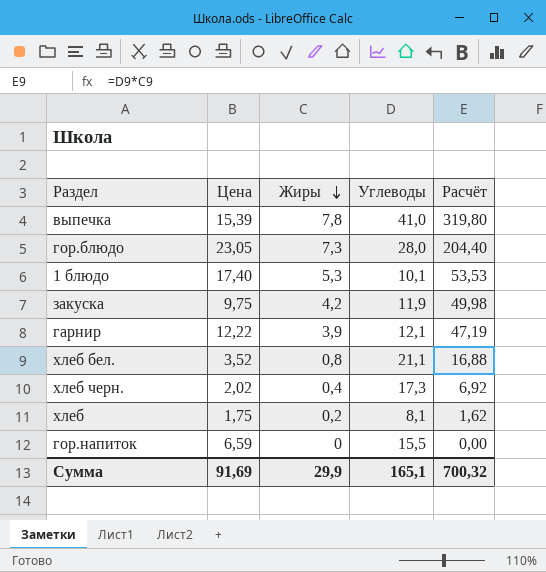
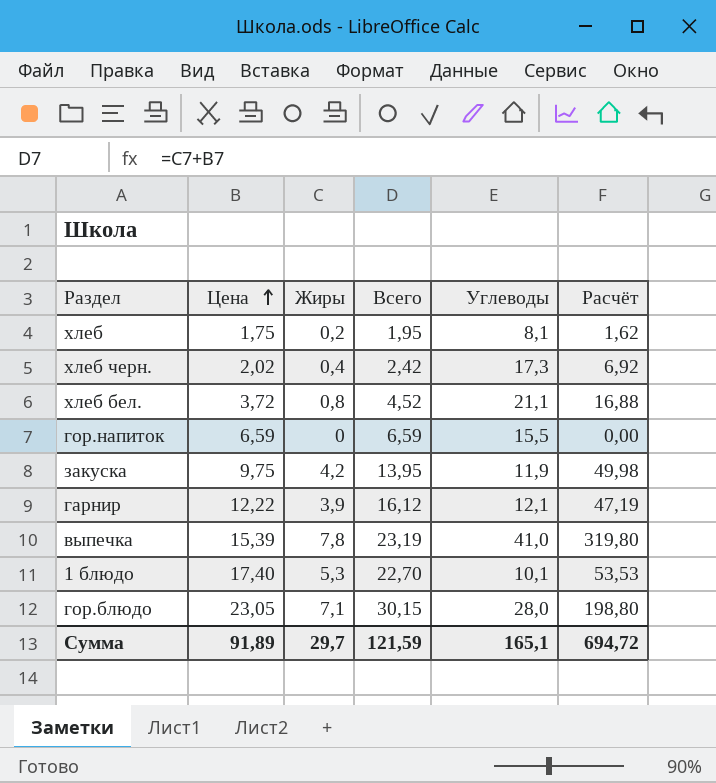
row order: Жиры descending -> Цена ascending
column Всего | formula: none -> [Цена] + [Жиры]
хлеб бел. | Цена: 3,52 -> 3,72
гор.блюдо | Жиры: 7,3 -> 7,1
гор.блюдо | Расчёт: 204,40 -> 198,80
Сумма | Цена: 91,69 -> 91,89
Сумма | Жиры: 29,9 -> 29,7
Сумма | Расчёт: 700,32 -> 694,72

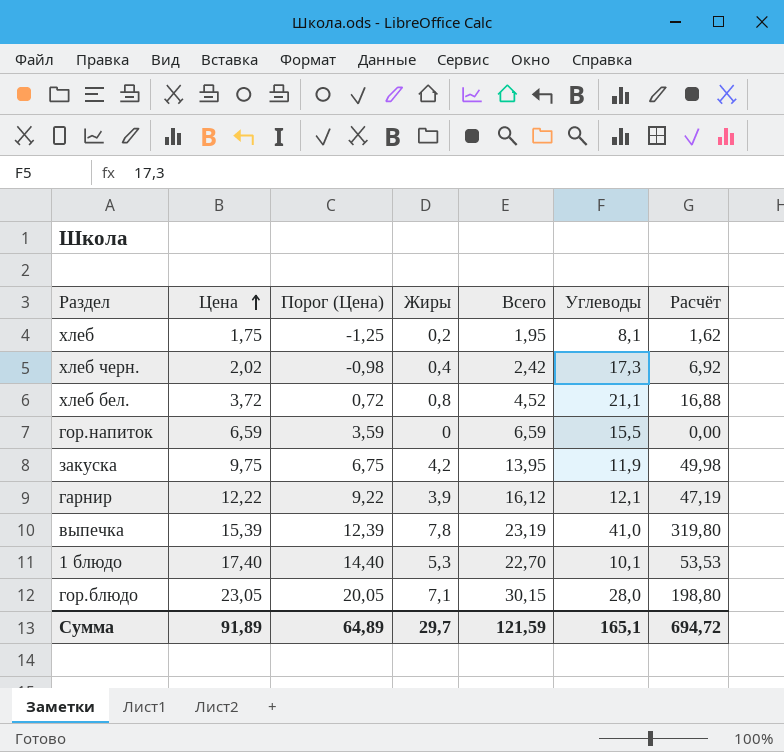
column Порог (Цена) | formula: none -> [Цена] - 3

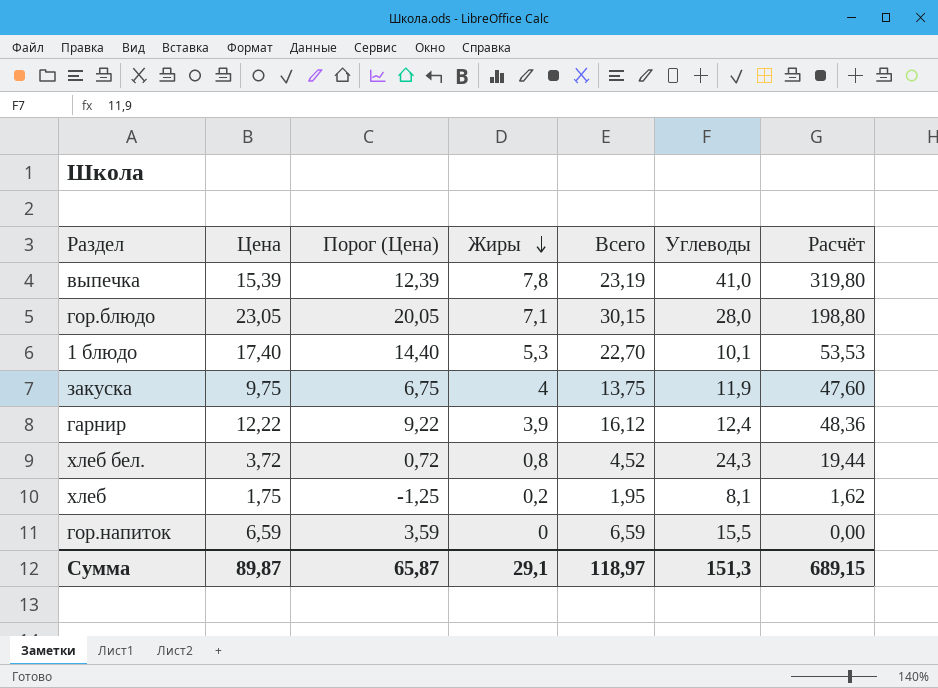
row order: Цена ascending -> Жиры descending
row хлеб черн.: 2,02 | -0,98 | 0,4 | 2,42 | 17,3 | 6,92 -> none
закуска | Жиры: 4,2 -> 4
закуска | Всего: 13,95 -> 13,75
закуска | Расчёт: 49,98 -> 47,60
гарнир | Углеводы: 12,1 -> 12,4
гарнир | Расчёт: 47,19 -> 48,36
хлеб бел. | Углеводы: 21,1 -> 24,3
хлеб бел. | Расчёт: 16,88 -> 19,44
Сумма | Цена: 91,89 -> 89,87
Сумма | Порог (Цена): 64,89 -> 65,87
Сумма | Жиры: 29,7 -> 29,1
Сумма | Всего: 121,59 -> 118,97
Сумма | Углеводы: 165,1 -> 151,3
Сумма | Расчёт: 694,72 -> 689,15

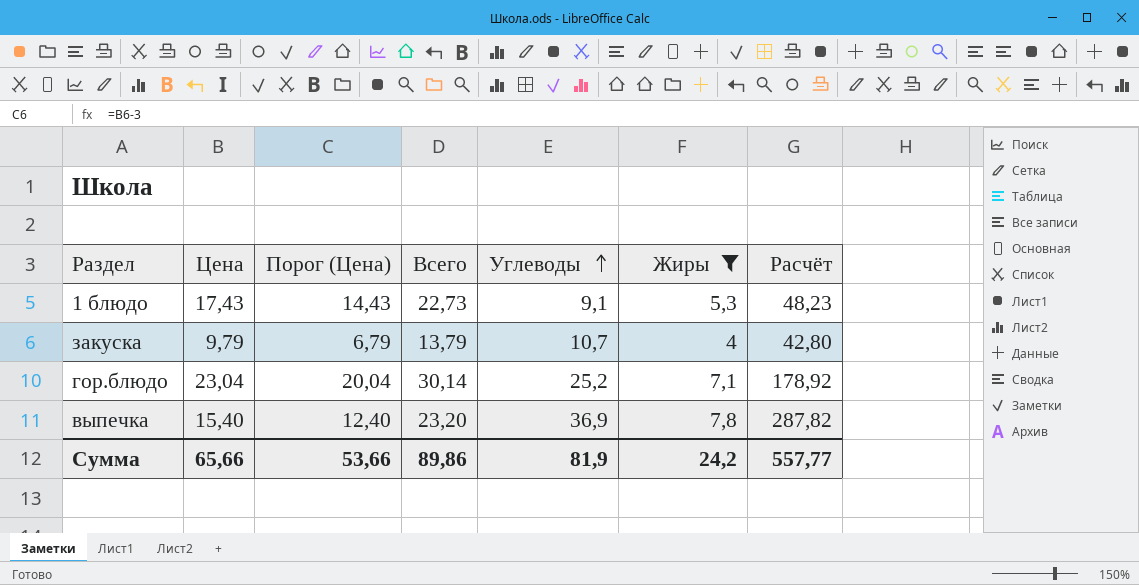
filter: none -> Жиры >= 4
row order: Жиры descending -> Углеводы ascending
column Жиры | position: 4 -> 6
1 блюдо | Цена: 17,40 -> 17,43
1 блюдо | Порог (Цена): 14,40 -> 14,43
1 блюдо | Всего: 22,70 -> 22,73
1 блюдо | Углеводы: 10,1 -> 9,1
1 блюдо | Расчёт: 53,53 -> 48,23
закуска | Цена: 9,75 -> 9,79
закуска | Порог (Цена): 6,75 -> 6,79
закуска | Всего: 13,75 -> 13,79
закуска | Углеводы: 11,9 -> 10,7
закуска | Расчёт: 47,60 -> 42,80
гор.блюдо | Цена: 23,05 -> 23,04
гор.блюдо | Порог (Цена): 20,05 -> 20,04
гор.блюдо | Всего: 30,15 -> 30,14
гор.блюдо | Углеводы: 28,0 -> 25,2
гор.блюдо | Расчёт: 198,80 -> 178,92
выпечка | Цена: 15,39 -> 15,40
выпечка | Порог (Цена): 12,39 -> 12,40
выпечка | Всего: 23,19 -> 23,20
выпечка | Углеводы: 41,0 -> 36,9
выпечка | Расчёт: 319,80 -> 287,82
Сумма | Цена: 89,87 -> 65,66
Сумма | Порог (Цена): 65,87 -> 53,66
Сумма | Всего: 118,97 -> 89,86
Сумма | Углеводы: 151,3 -> 81,9
Сумма | Жиры: 29,1 -> 24,2
Сумма | Расчёт: 689,15 -> 557,77

